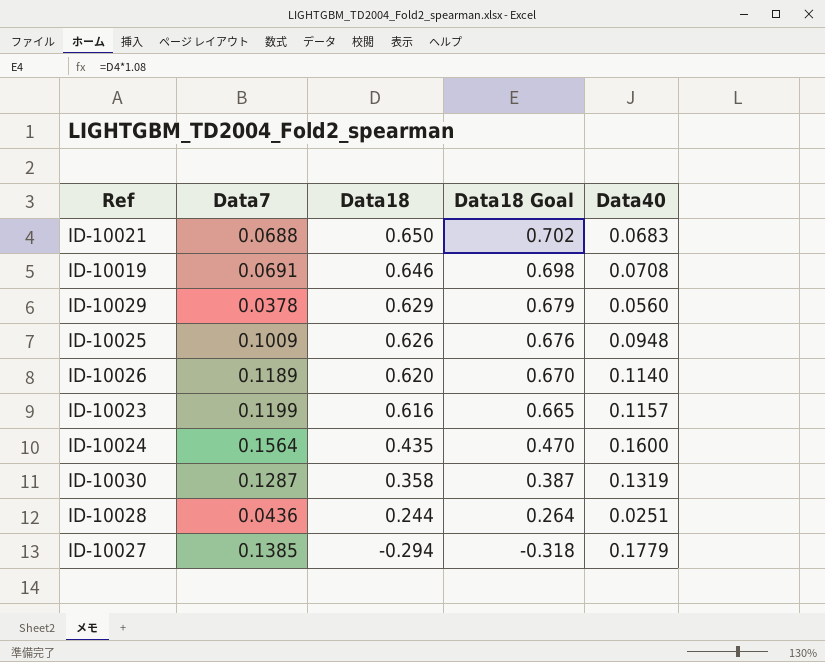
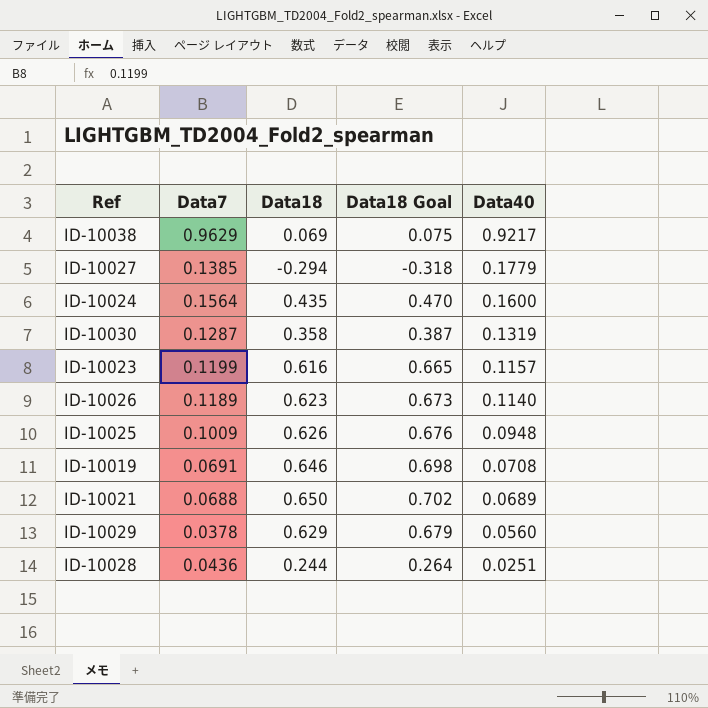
row order: Data18 descending -> Data40 descending
row ID-10038: none -> 0.9629 | 0.069 | 0.075 | 0.9217
ID-10026 | Data18: 0.620 -> 0.623
ID-10026 | Data18 Goal: 0.670 -> 0.673
ID-10021 | Data40: 0.0683 -> 0.0689

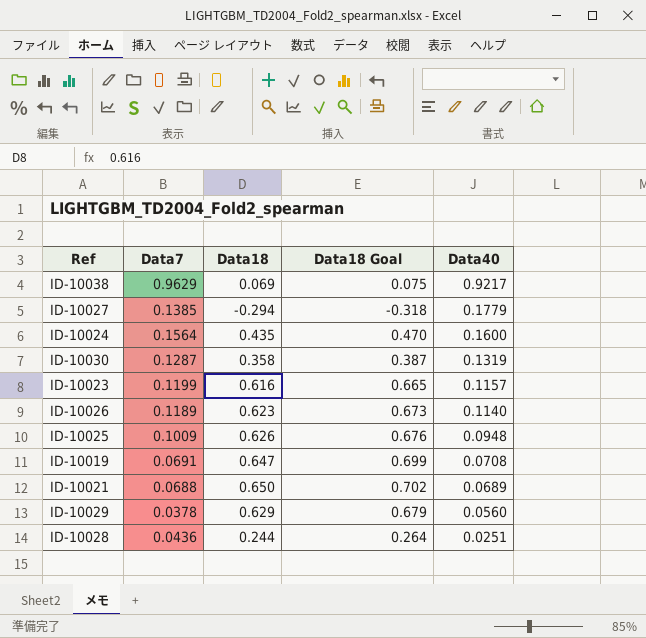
ID-10019 | Data18: 0.646 -> 0.647
ID-10019 | Data18 Goal: 0.698 -> 0.699

